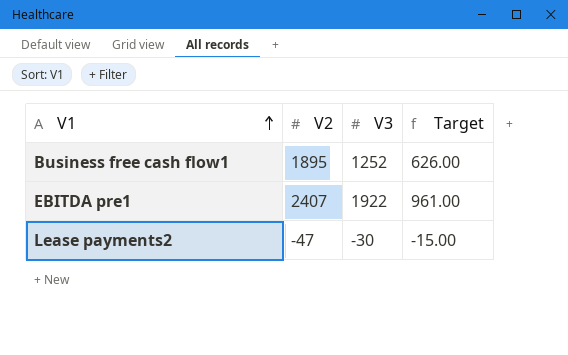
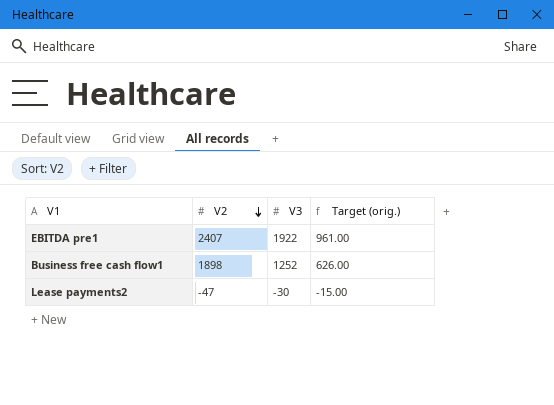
row order: V1 ascending -> V2 descending
column name: Target -> Target (orig.)
Business free cash flow1 | V2: 1895 -> 1898

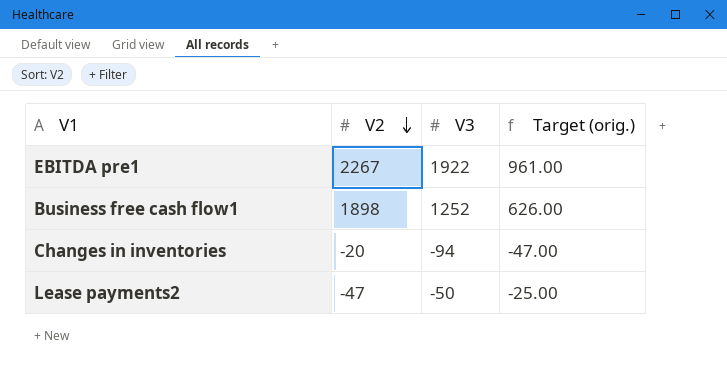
EBITDA pre1 | V2: 2407 -> 2267
row Changes in inventories: none -> -20 | -94 | -47.00
Lease payments2 | V3: -30 -> -50
Lease payments2 | Target (orig.): -15.00 -> -25.00

